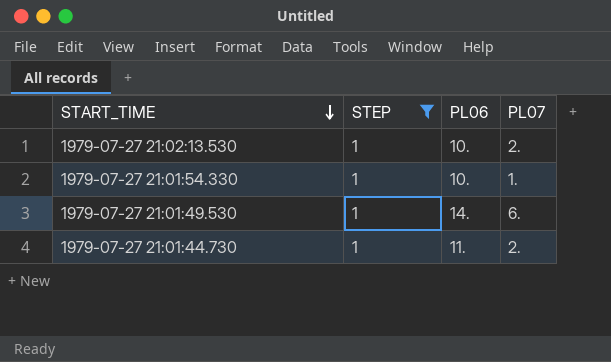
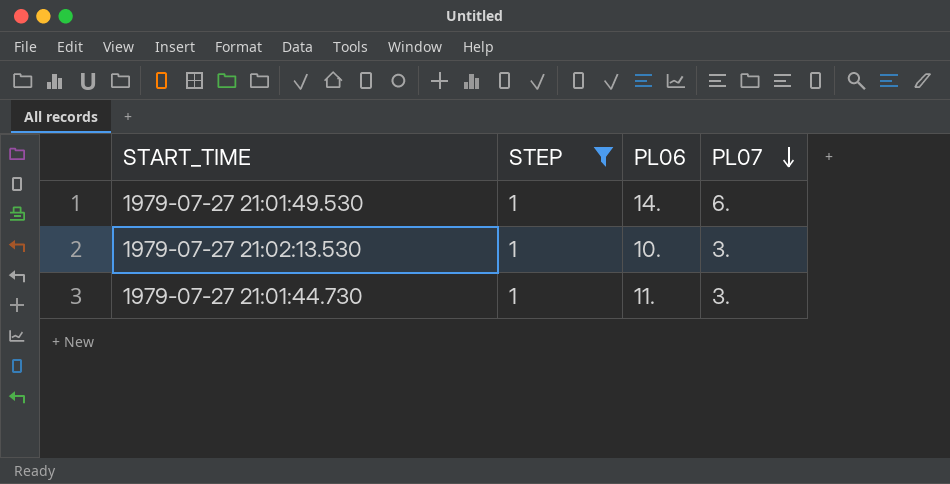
row order: START_TIME descending -> PL07 descending
row 1979-07-27 21:01:54.330: 1 | 10. | 1. -> none
1979-07-27 21:02:13.530 | PL07: 2. -> 3.
1979-07-27 21:01:44.730 | PL07: 2. -> 3.

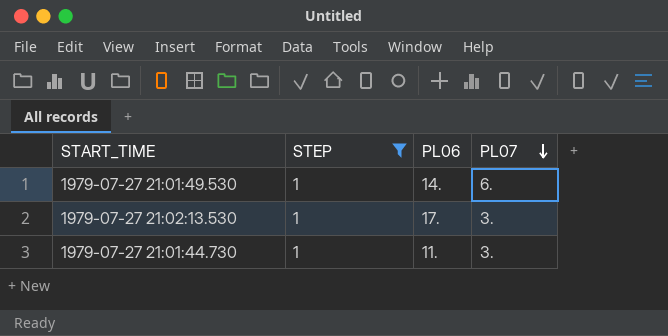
1979-07-27 21:02:13.530 | PL06: 10. -> 17.

